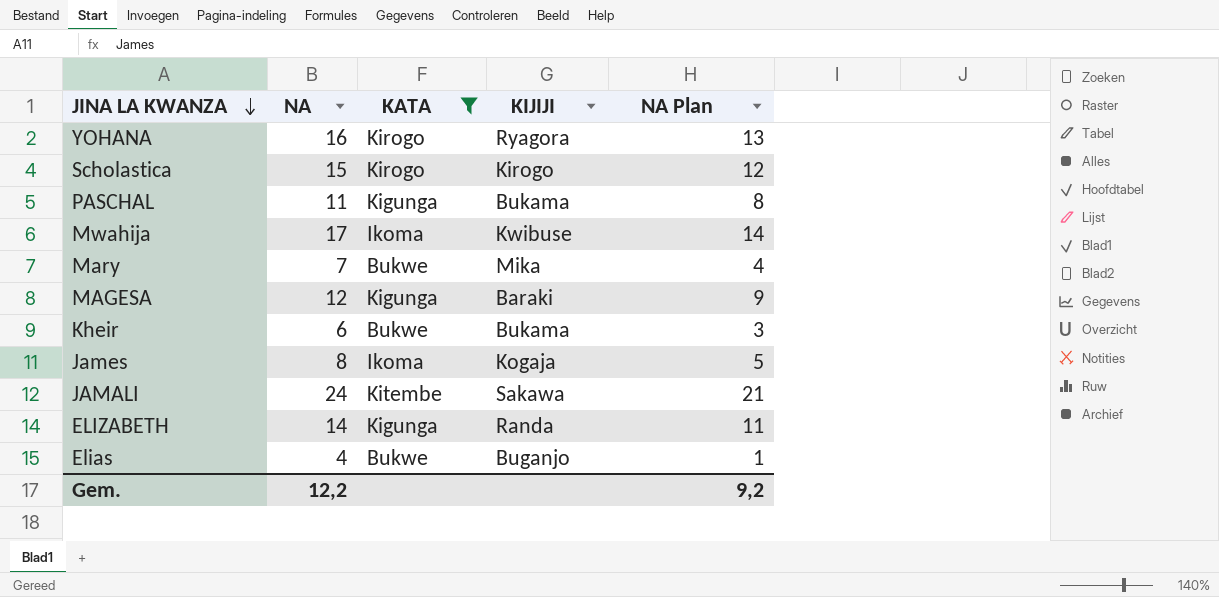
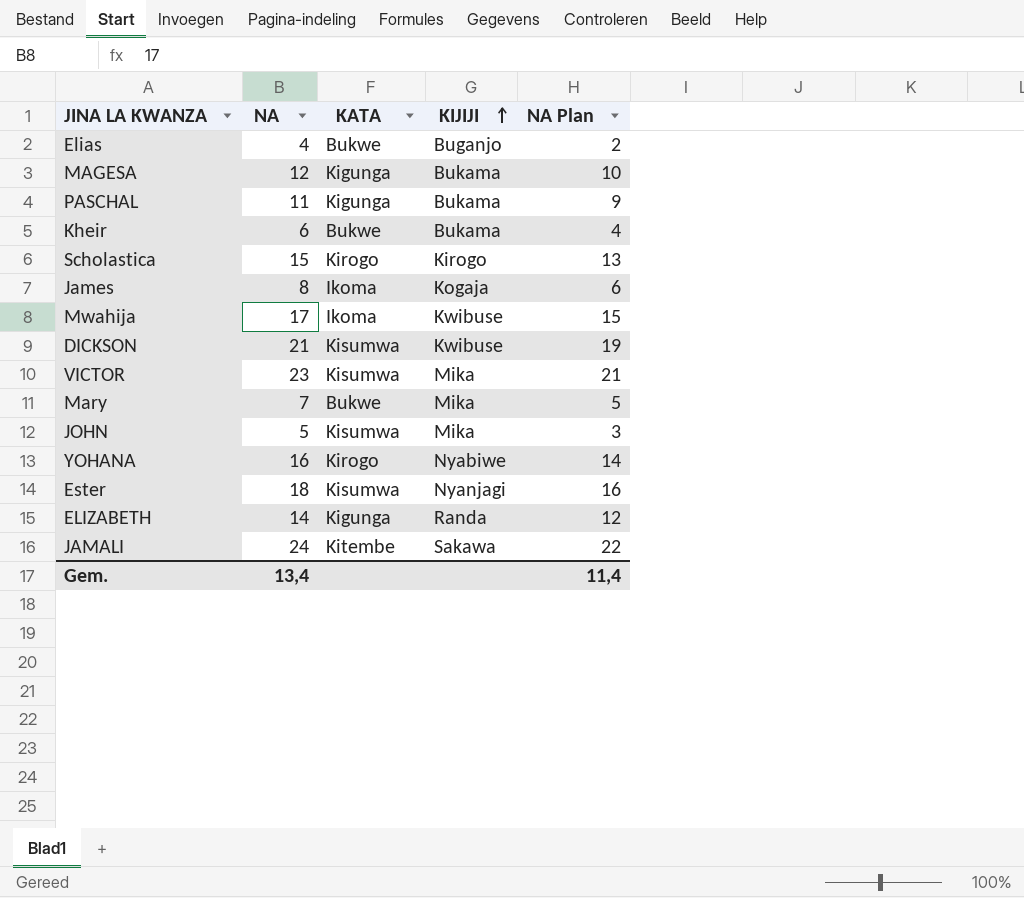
filter: KATA != Kisumwa -> none
row order: JINA LA KWANZA descending -> KIJIJI ascending
column NA Plan | formula: [NA] - 3 -> [NA] - 2
MAGESA | KIJIJI: Baraki -> Bukama
YOHANA | KIJIJI: Ryagora -> Nyabiwe
Gem. | NA: 12,2 -> 13,4
Gem. | NA Plan: 9,2 -> 11,4

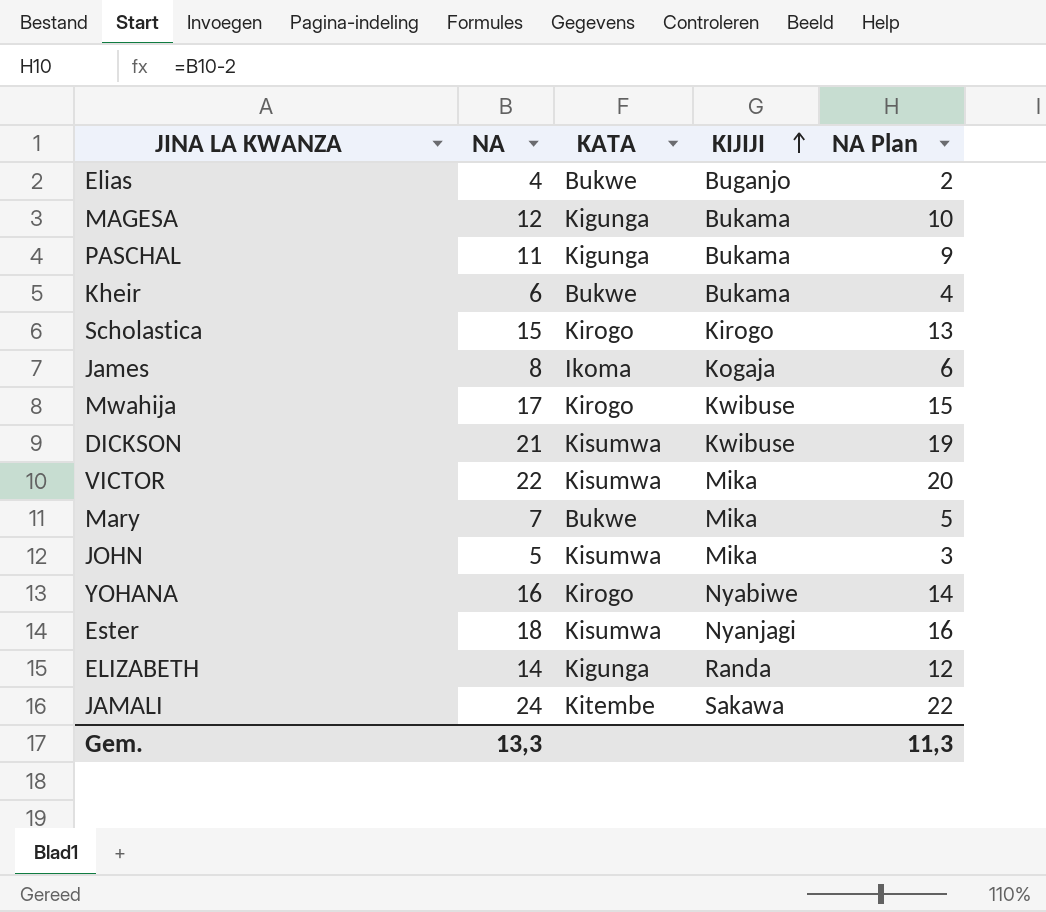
Mwahija | KATA: Ikoma -> Kirogo
VICTOR | NA: 23 -> 22
VICTOR | NA Plan: 21 -> 20
Gem. | NA: 13,4 -> 13,3
Gem. | NA Plan: 11,4 -> 11,3

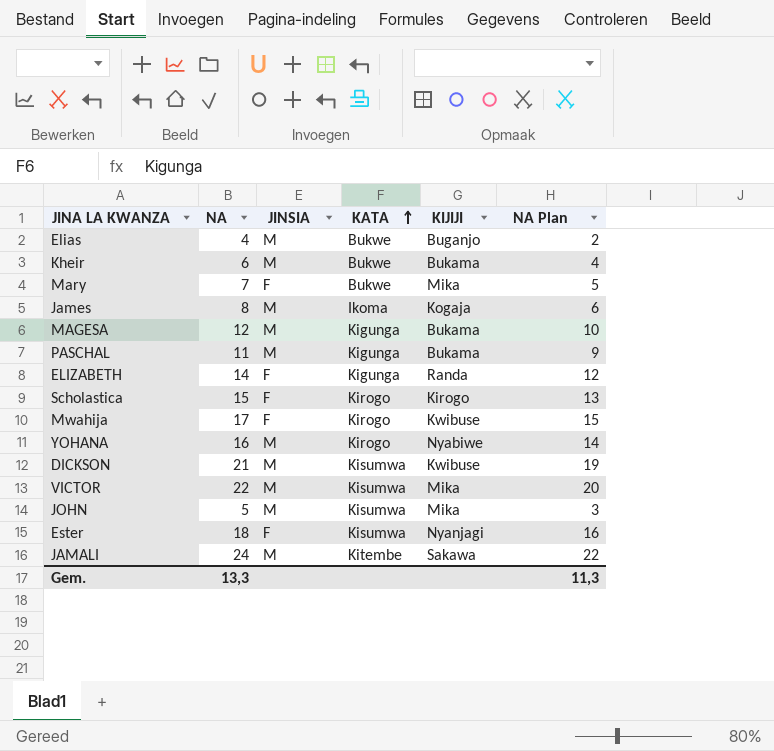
row order: KIJIJI ascending -> KATA ascending
column JINSIA | position: none -> 3

